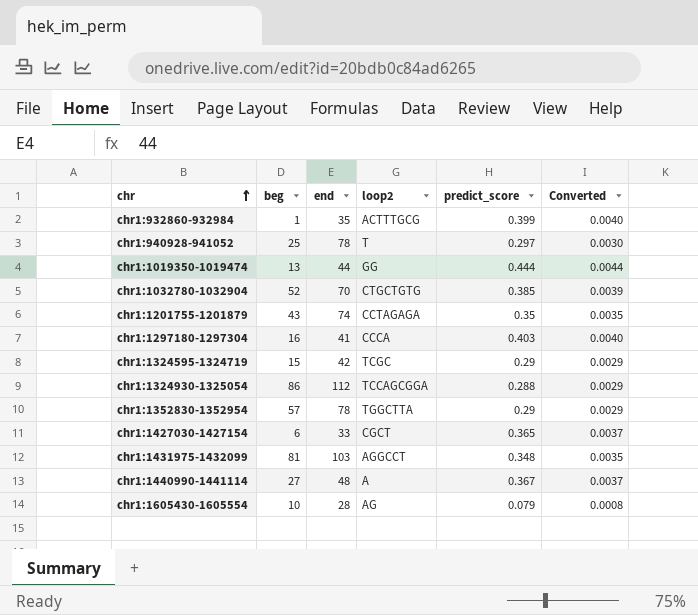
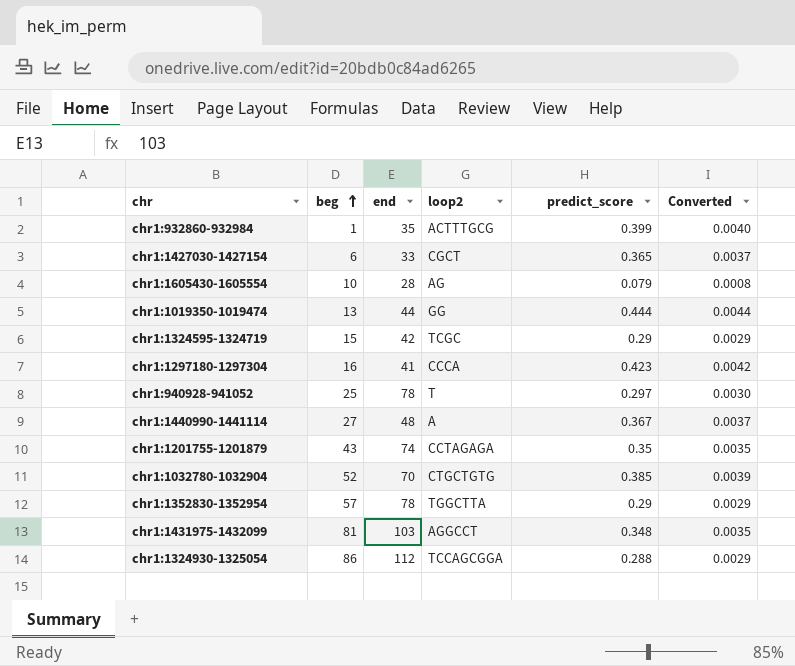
row order: chr ascending -> beg ascending
chr1:1297180-1297304 | predict_score: 0.403 -> 0.423
chr1:1297180-1297304 | Converted: 0.0040 -> 0.0042

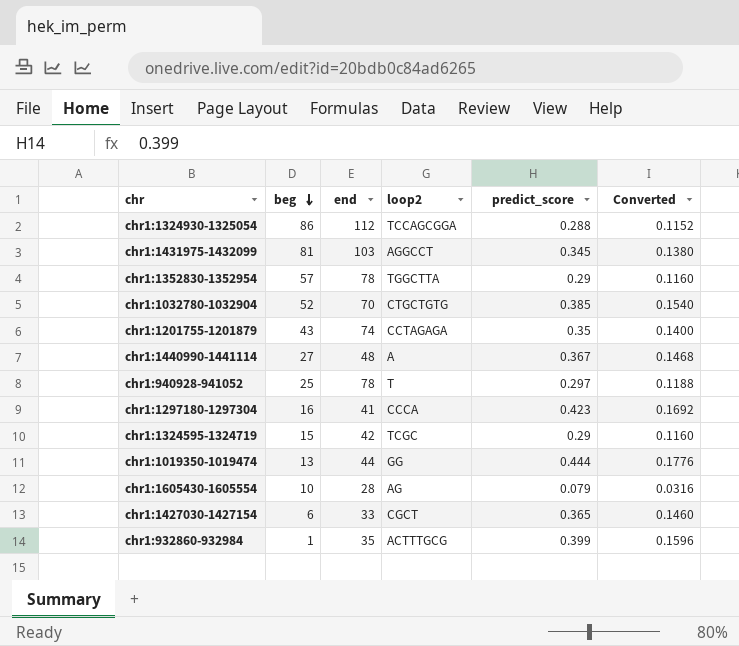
row order: beg ascending -> beg descending
column Converted | formula: [predict_score] * 0.01 -> [predict_score] * 0.4
chr1:1431975-1432099 | predict_score: 0.348 -> 0.345

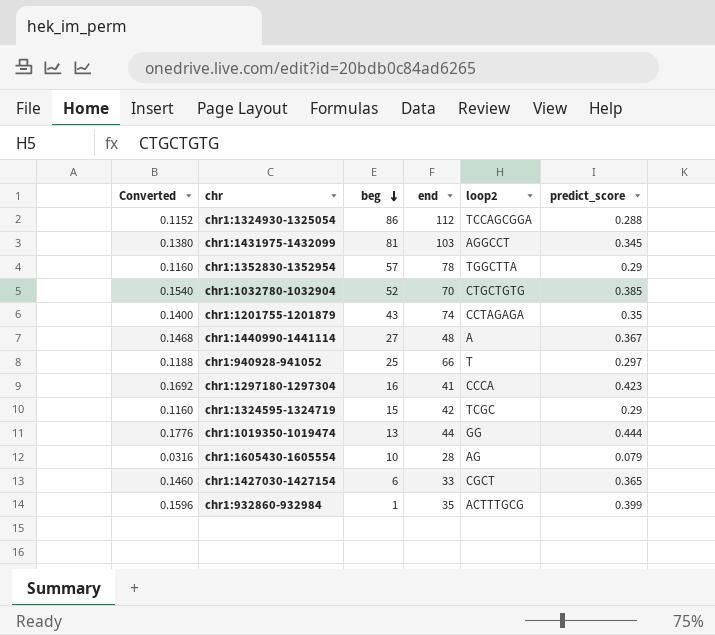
column Converted | position: 6 -> 1
chr1:940928-941052 | end: 78 -> 66

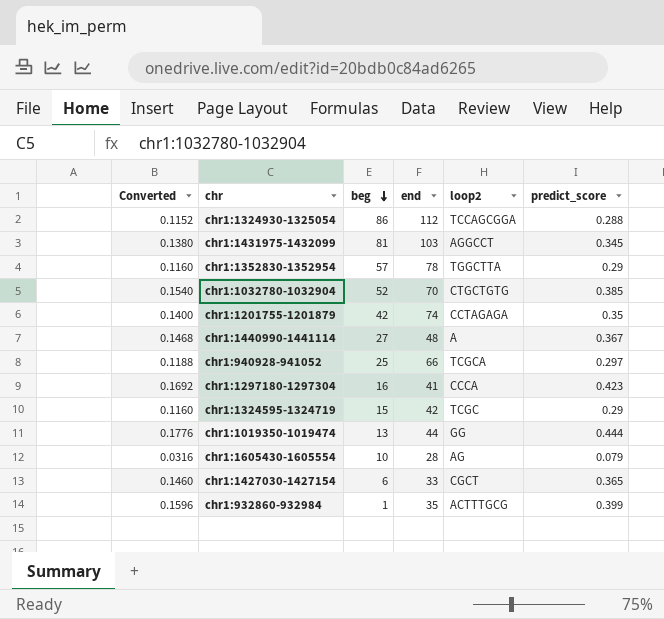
chr1:1201755-1201879 | beg: 43 -> 42
chr1:940928-941052 | loop2: T -> TCGCA

